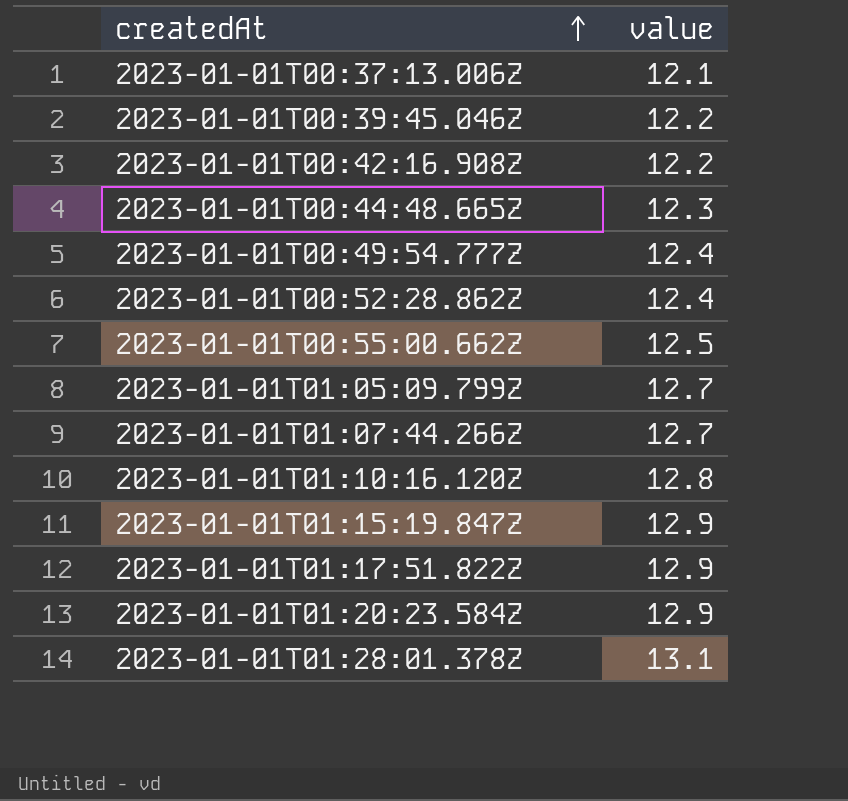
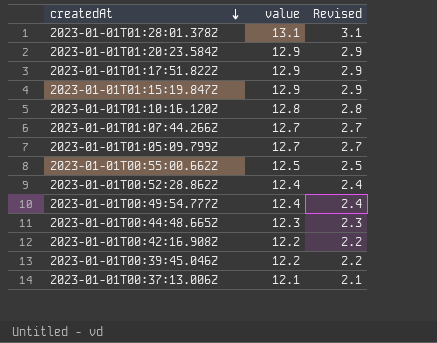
row order: createdAt ascending -> createdAt descending
column Revised | formula: none -> [value] - 10

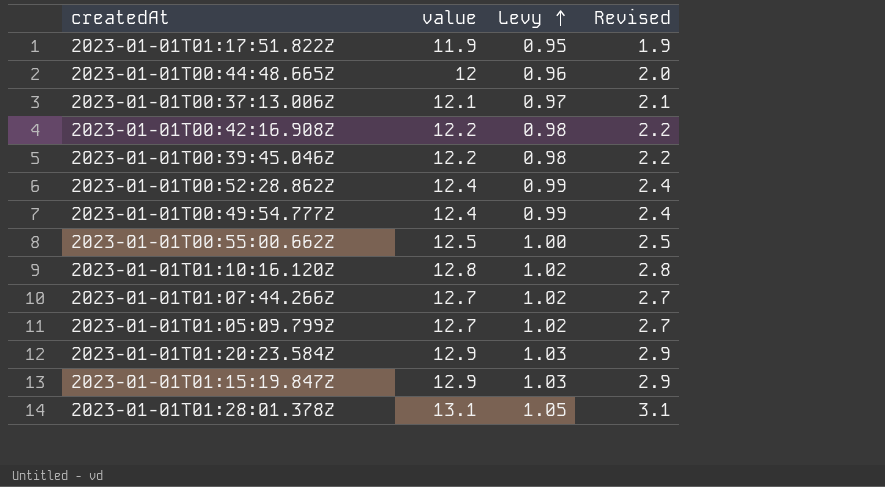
row order: createdAt descending -> Levy ascending
column Levy | formula: none -> [value] * 0.08
2023-01-01T01:17:51.822Z | value: 12.9 -> 11.9
2023-01-01T01:17:51.822Z | Revised: 2.9 -> 1.9
2023-01-01T00:44:48.665Z | value: 12.3 -> 12
2023-01-01T00:44:48.665Z | Revised: 2.3 -> 2.0

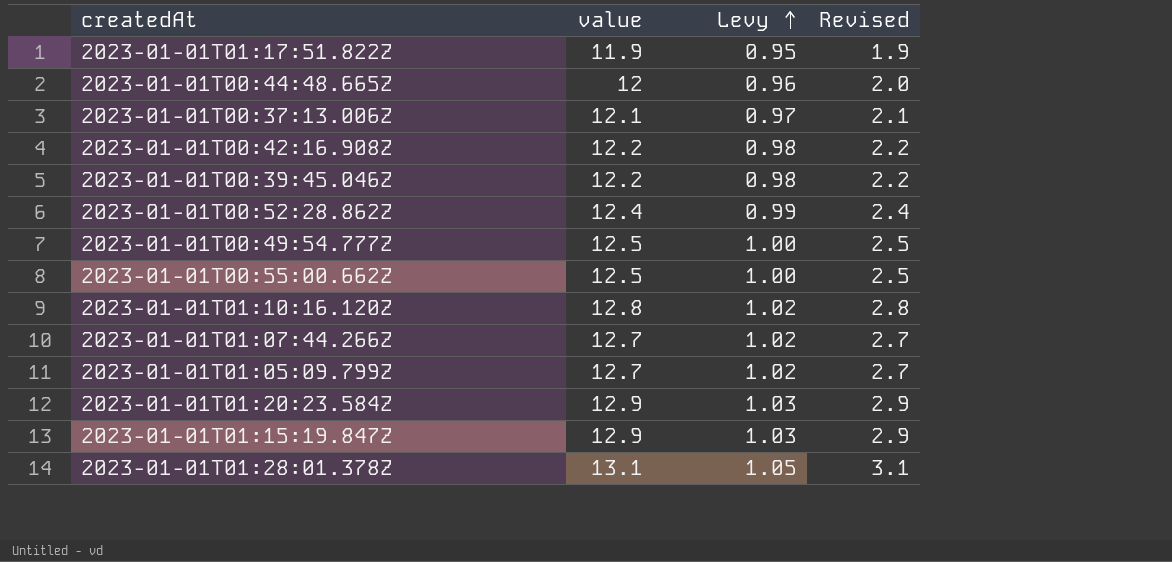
2023-01-01T00:49:54.777Z | value: 12.4 -> 12.5
2023-01-01T00:49:54.777Z | Levy: 0.99 -> 1.00
2023-01-01T00:49:54.777Z | Revised: 2.4 -> 2.5

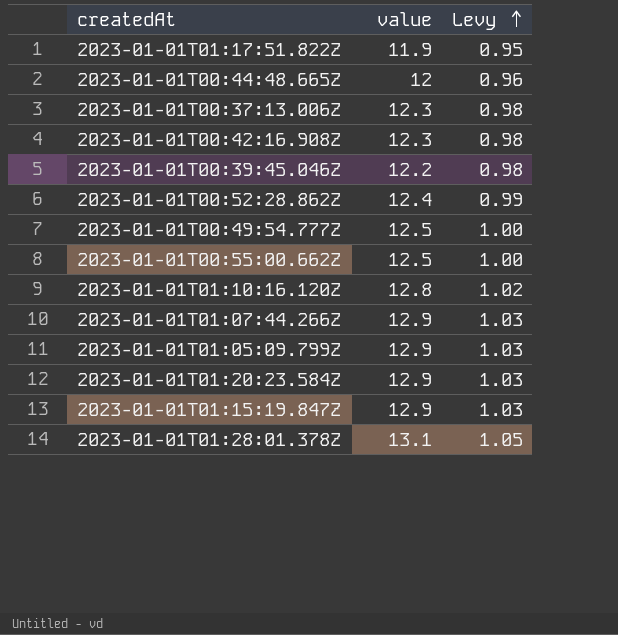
column Revised | formula: [value] - 10 -> none
2023-01-01T00:37:13.006Z | value: 12.1 -> 12.3
2023-01-01T00:37:13.006Z | Levy: 0.97 -> 0.98
2023-01-01T00:42:16.908Z | value: 12.2 -> 12.3
2023-01-01T01:07:44.266Z | value: 12.7 -> 12.9
2023-01-01T01:07:44.266Z | Levy: 1.02 -> 1.03
2023-01-01T01:05:09.799Z | value: 12.7 -> 12.9
2023-01-01T01:05:09.799Z | Levy: 1.02 -> 1.03

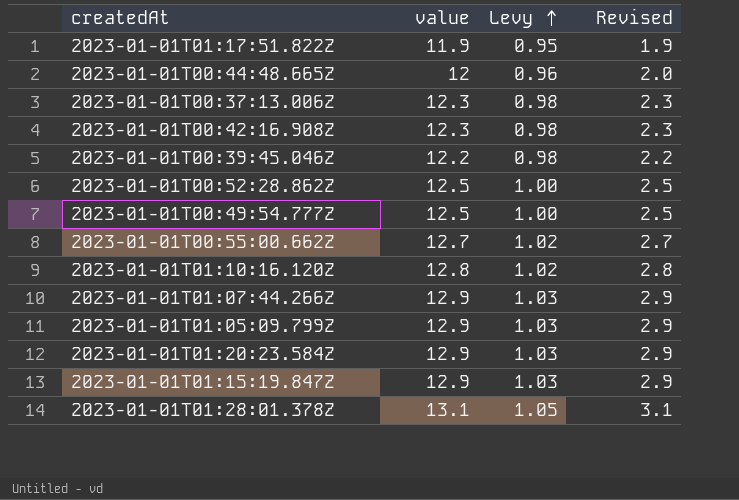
column Revised | formula: none -> [value] - 10
2023-01-01T00:52:28.862Z | value: 12.4 -> 12.5
2023-01-01T00:52:28.862Z | Levy: 0.99 -> 1.00
2023-01-01T00:55:00.662Z | value: 12.5 -> 12.7
2023-01-01T00:55:00.662Z | Levy: 1.00 -> 1.02

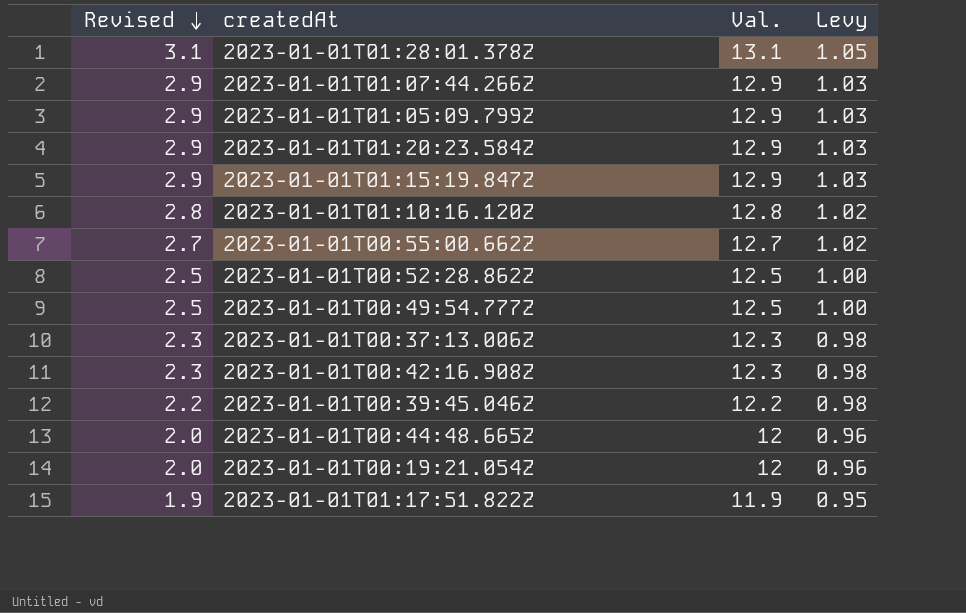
row order: Levy ascending -> Revised descending
column Revised | position: 4 -> 1
column name: value -> Val.
row 2023-01-01T00:19:21.054Z: none -> 2.0 | 12 | 0.96

